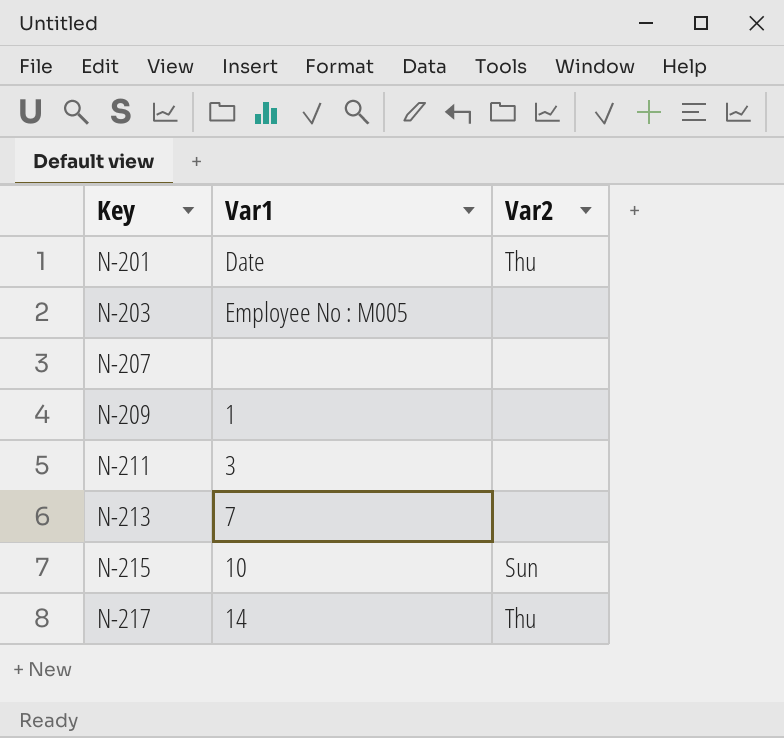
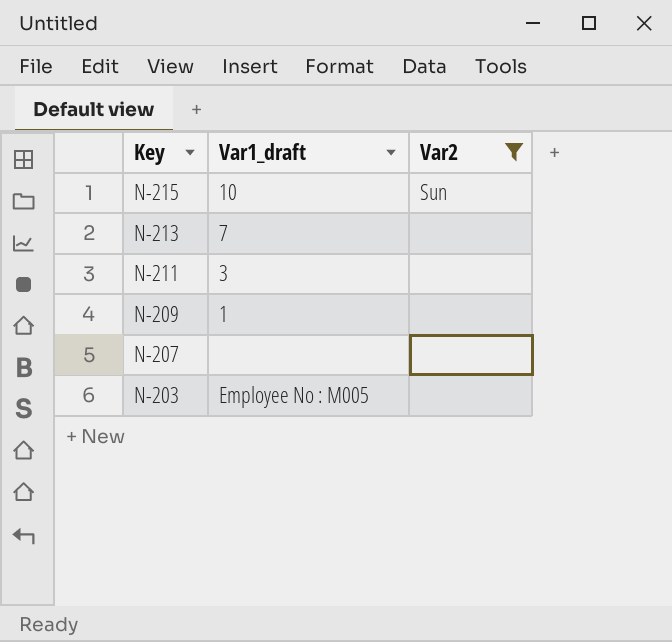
filter: none -> Var2 != Thu
row order: Key ascending -> Key descending
column name: Var1 -> Var1_draft

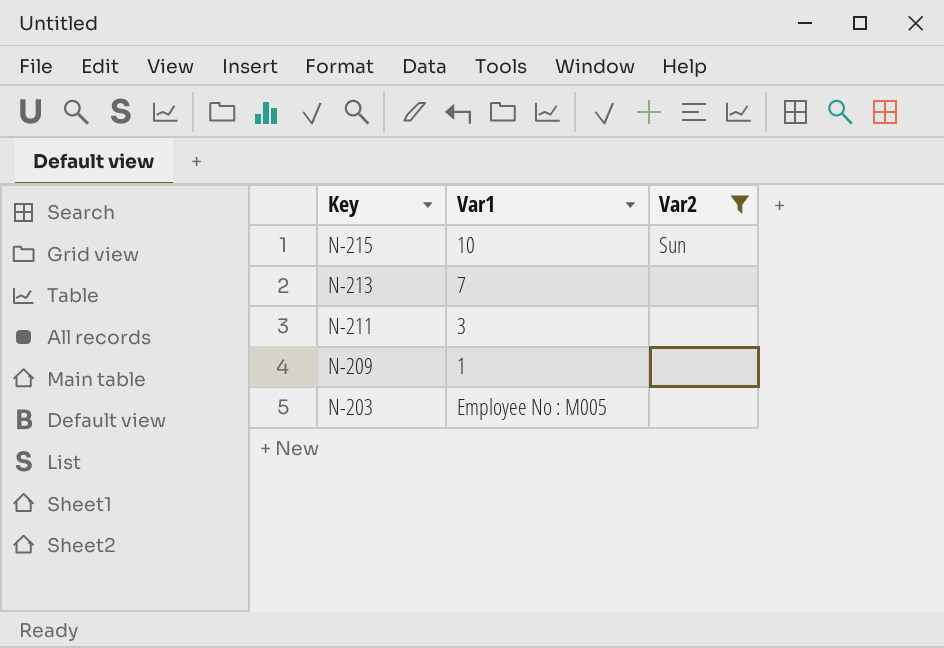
column name: Var1_draft -> Var1
row N-207: none | none -> none

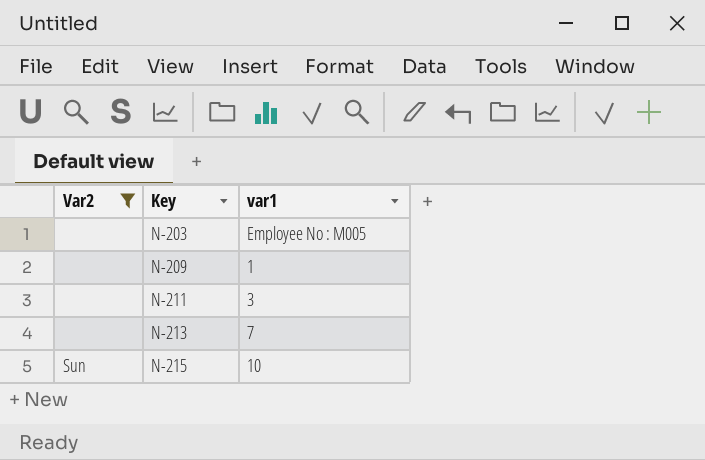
row order: Key descending -> Key ascending
column Var2 | position: 3 -> 1
column name: Var1 -> var1

